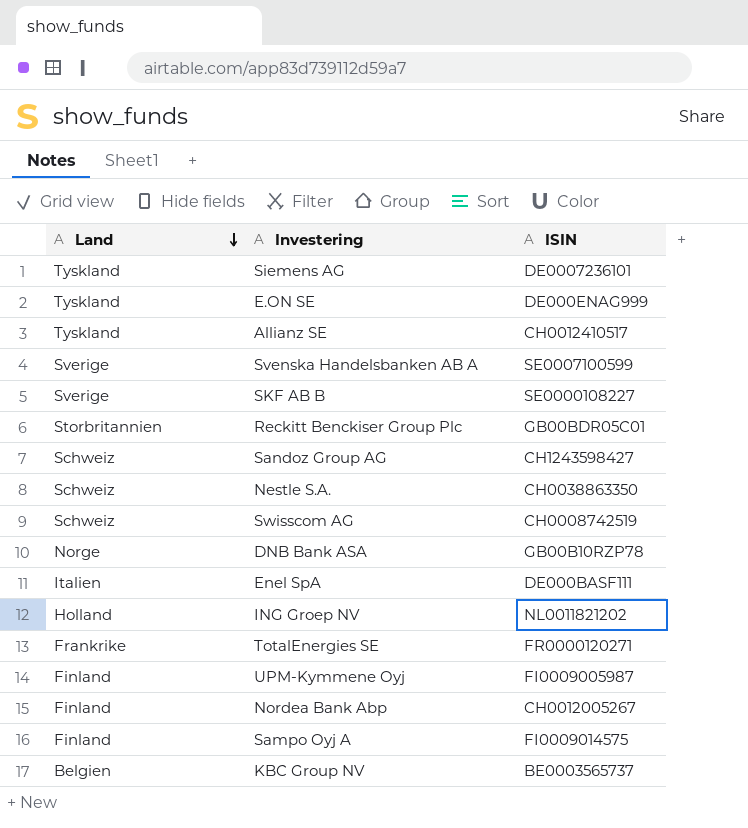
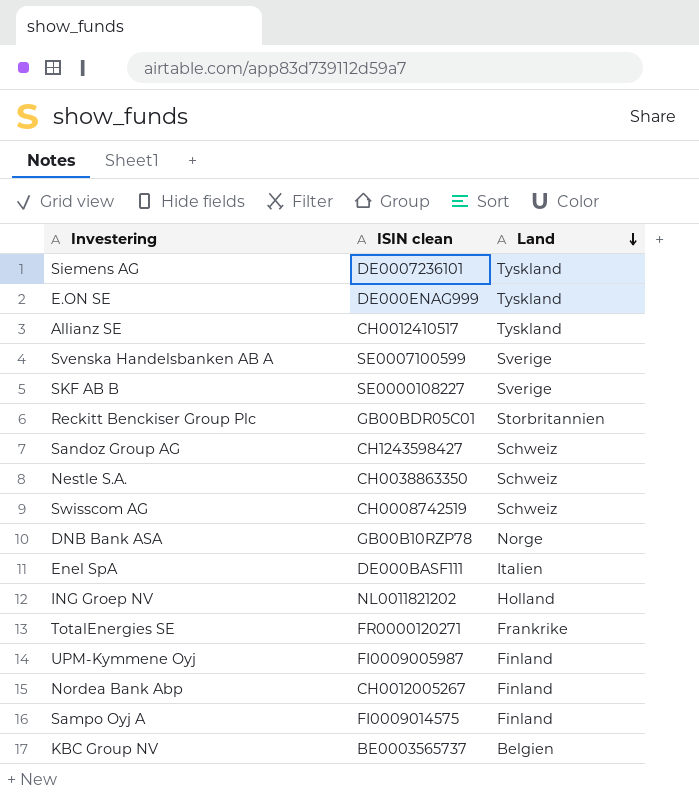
column name: ISIN -> ISIN clean
column Land | position: 1 -> 3

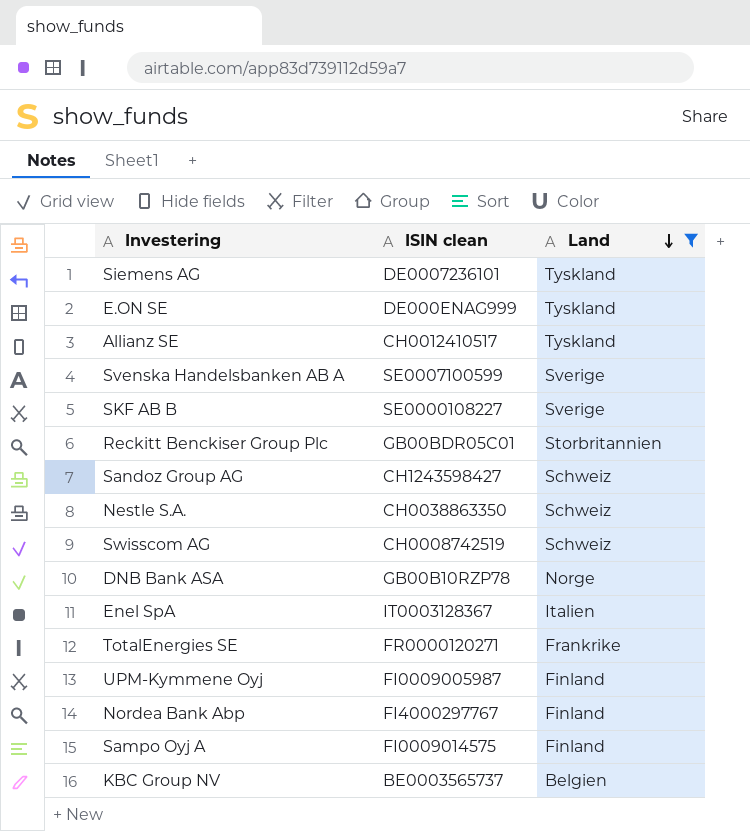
filter: none -> Land != Holland
Enel SpA | ISIN clean: DE000BASF111 -> IT0003128367
Nordea Bank Abp | ISIN clean: CH0012005267 -> FI4000297767

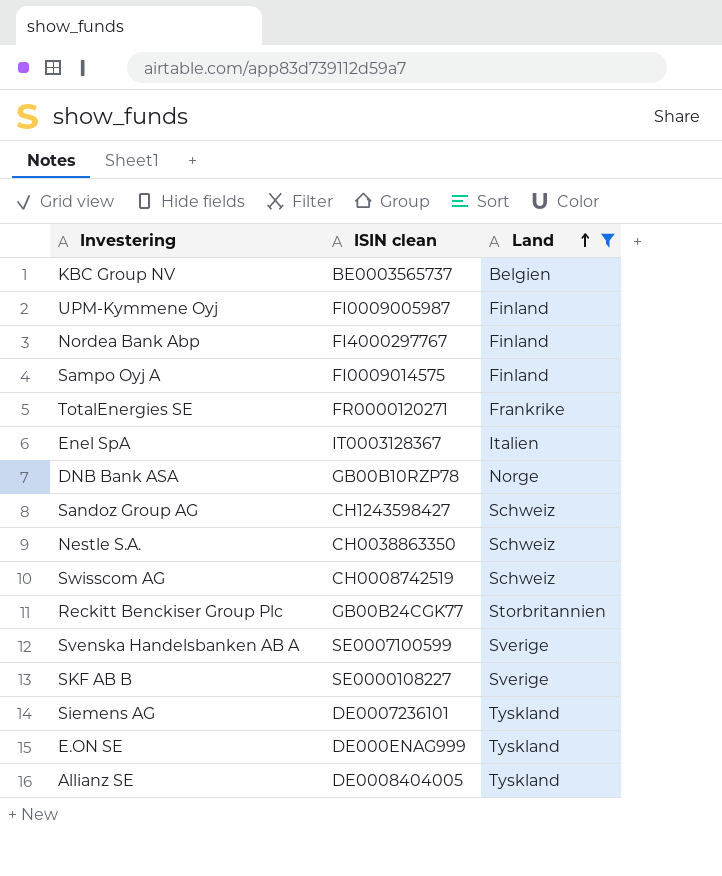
row order: Land descending -> Land ascending
Reckitt Benckiser Group Plc | ISIN clean: GB00BDR05C01 -> GB00B24CGK77
Allianz SE | ISIN clean: CH0012410517 -> DE0008404005

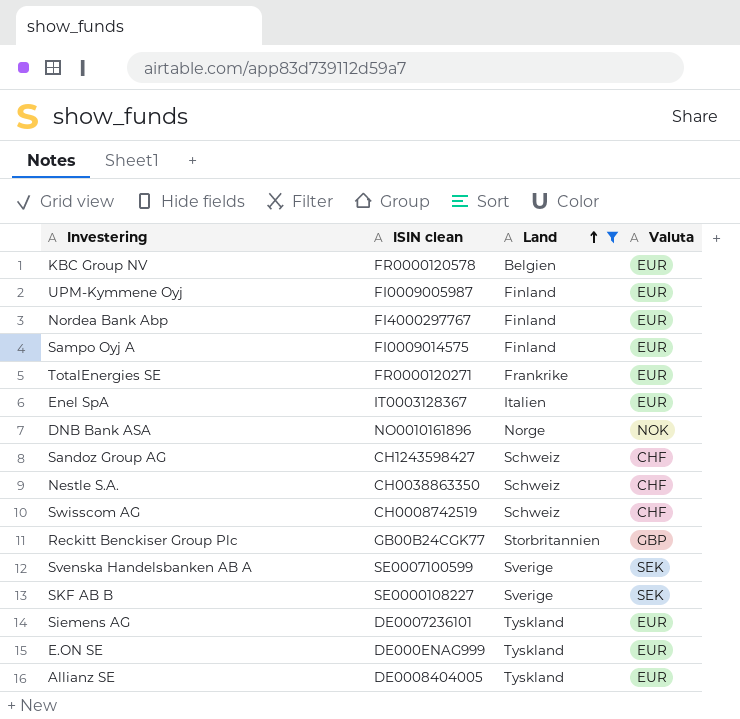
column Valuta | position: none -> 4
KBC Group NV | ISIN clean: BE0003565737 -> FR0000120578
DNB Bank ASA | ISIN clean: GB00B10RZP78 -> NO0010161896

